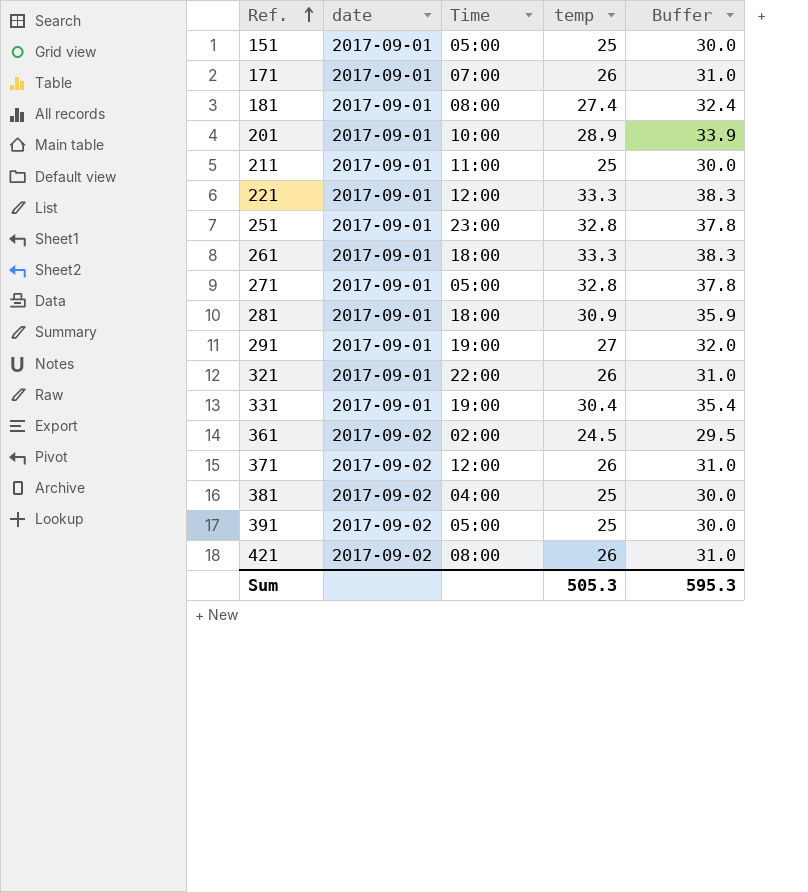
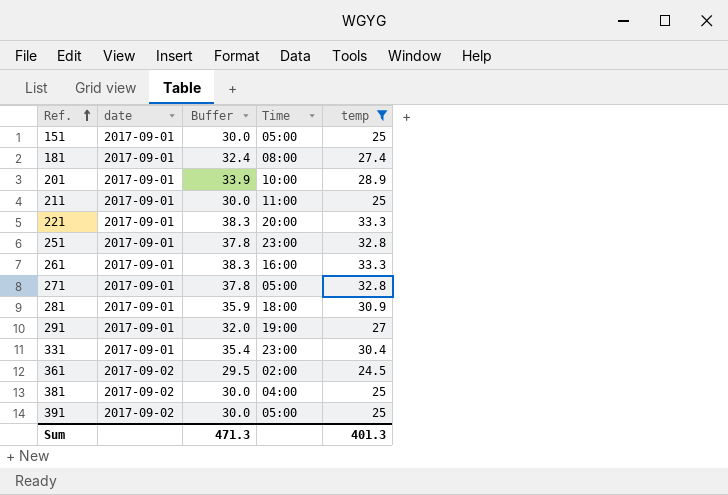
filter: none -> temp != 26
column Buffer | position: 5 -> 3
221 | Time: 12:00 -> 20:00
261 | Time: 18:00 -> 16:00
331 | Time: 19:00 -> 23:00
Sum | Buffer: 595.3 -> 471.3
Sum | temp: 505.3 -> 401.3

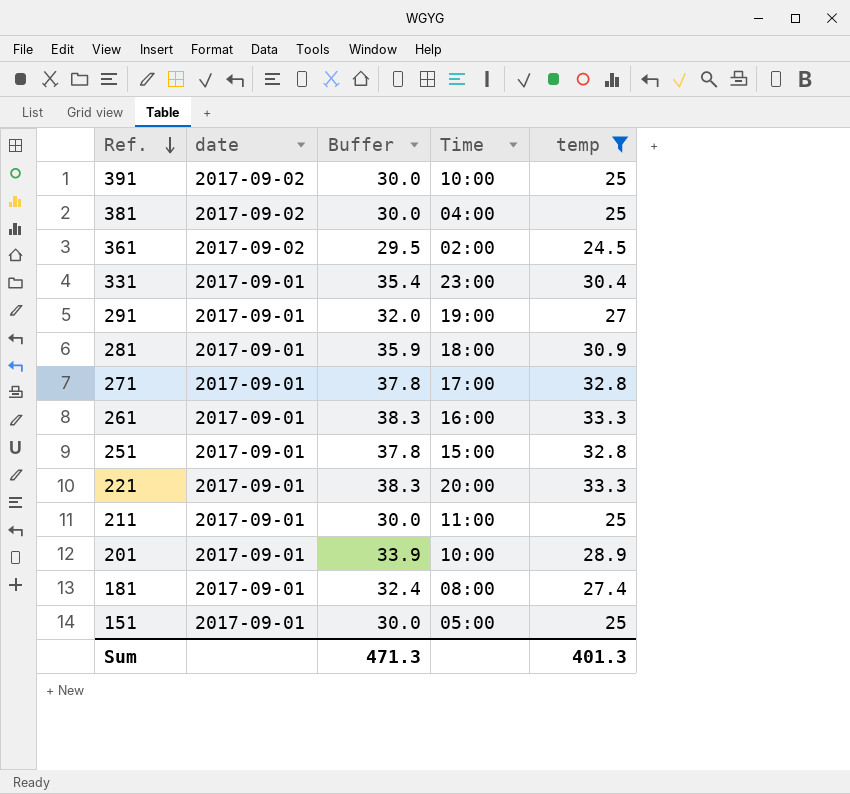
row order: Ref. ascending -> Ref. descending
391 | Time: 05:00 -> 10:00
271 | Time: 05:00 -> 17:00
251 | Time: 23:00 -> 15:00

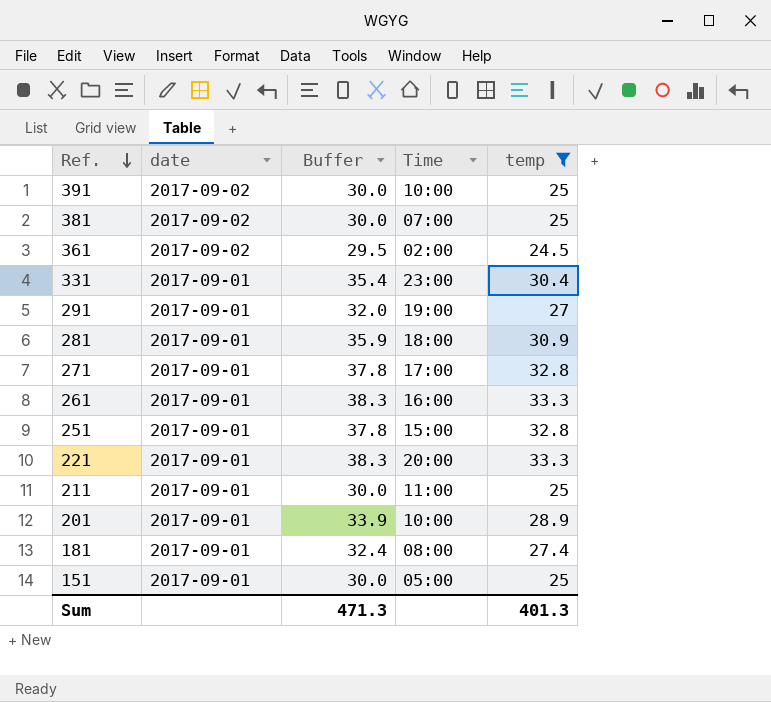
381 | Time: 04:00 -> 07:00

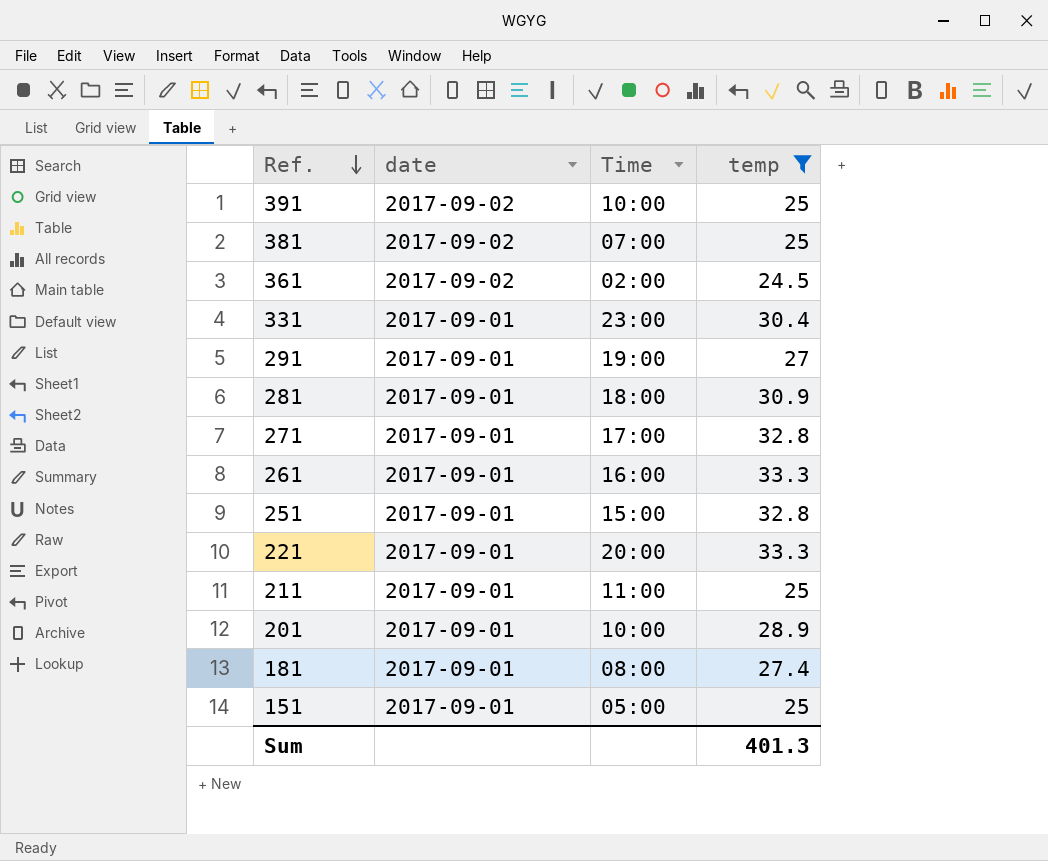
column Buffer | formula: [temp] + 5 -> none

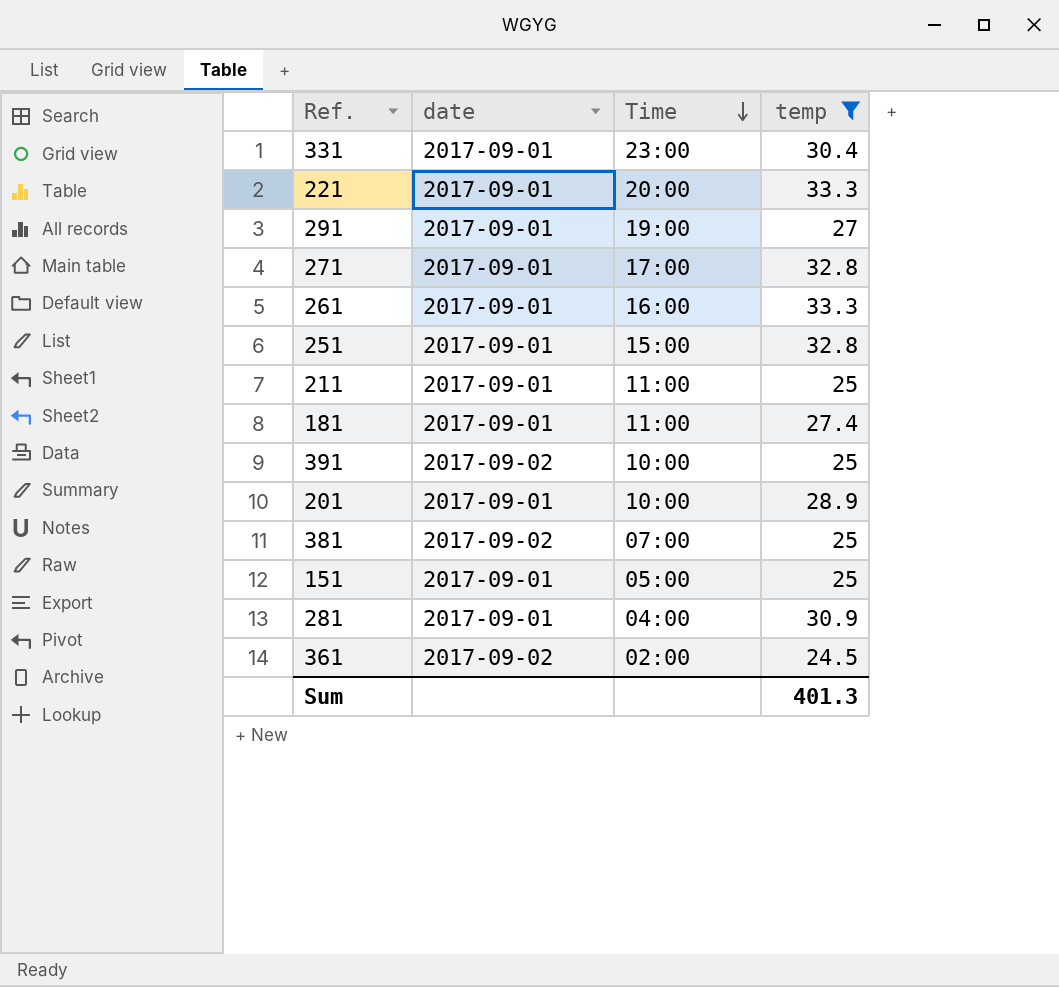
row order: Ref. descending -> Time descending
181 | Time: 08:00 -> 11:00
281 | Time: 18:00 -> 04:00

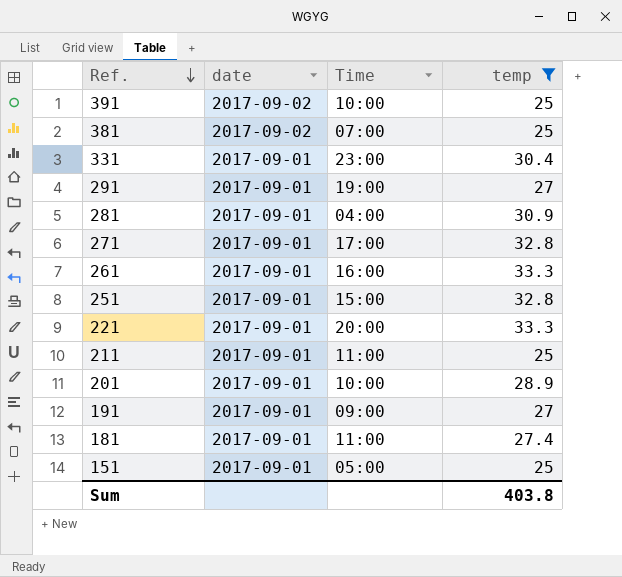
row order: Time descending -> Ref. descending
row 361: 2017-09-02 | 02:00 | 24.5 -> none
row 191: none -> 2017-09-01 | 09:00 | 27
Sum | temp: 401.3 -> 403.8

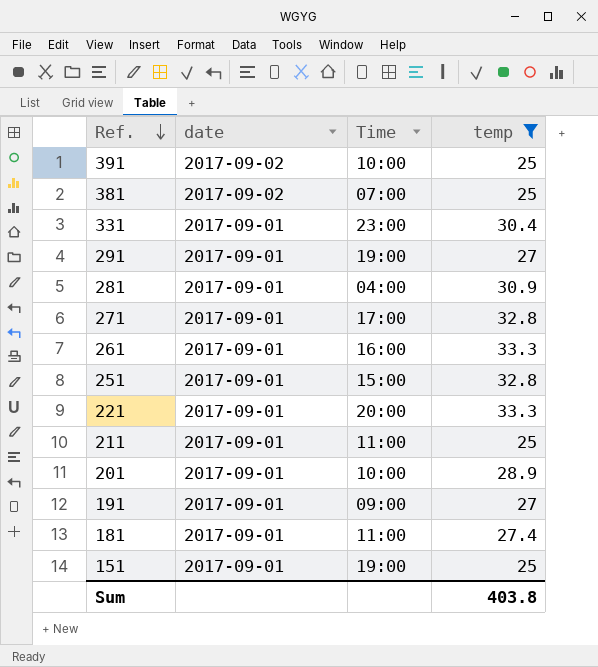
151 | Time: 05:00 -> 19:00

